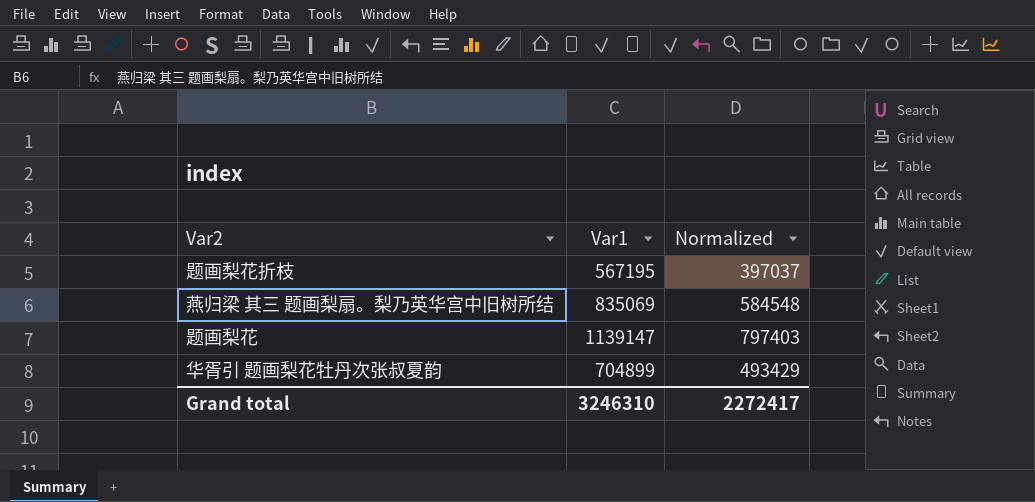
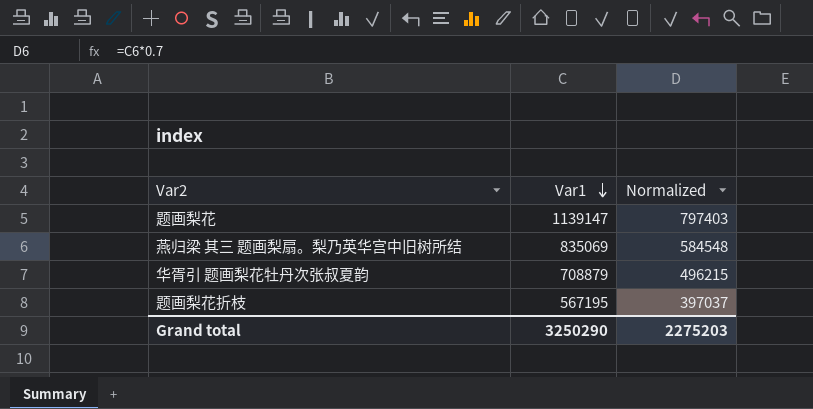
row order: none -> Var1 descending
华胥引 题画梨花牡丹次张叔夏韵 | Var1: 704899 -> 708879
华胥引 题画梨花牡丹次张叔夏韵 | Normalized: 493429 -> 496215
Grand total | Var1: 3246310 -> 3250290
Grand total | Normalized: 2272417 -> 2275203

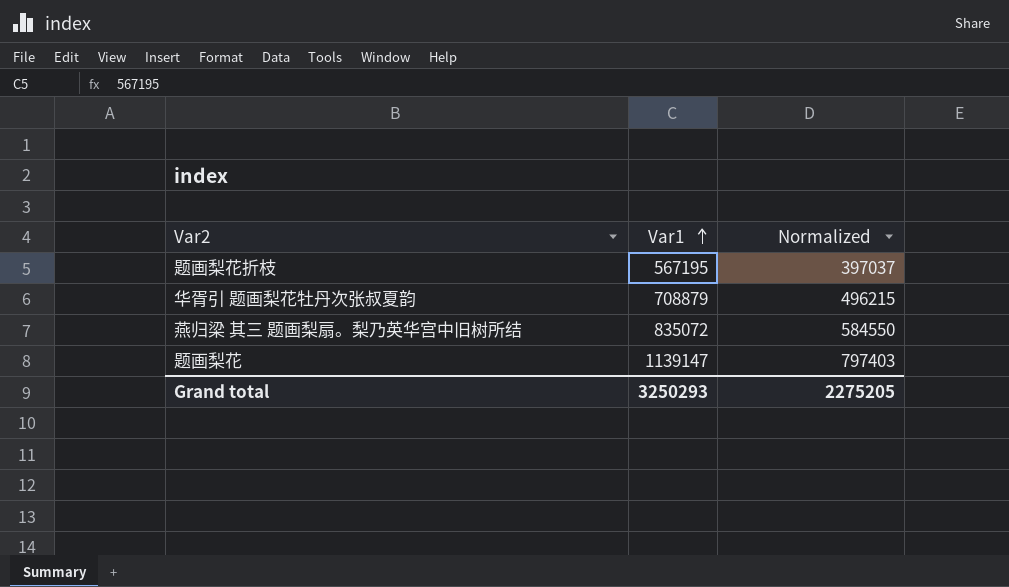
row order: Var1 descending -> Var1 ascending
燕归梁 其三 题画梨扇。梨乃英华宫中旧树所结 | Var1: 835069 -> 835072
燕归梁 其三 题画梨扇。梨乃英华宫中旧树所结 | Normalized: 584548 -> 584550
Grand total | Var1: 3250290 -> 3250293
Grand total | Normalized: 2275203 -> 2275205

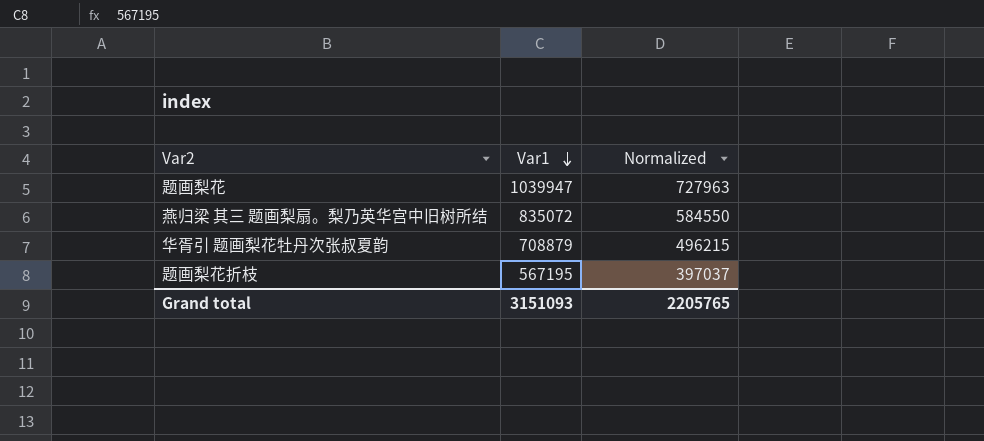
row order: Var1 ascending -> Var1 descending
题画梨花 | Var1: 1139147 -> 1039947
题画梨花 | Normalized: 797403 -> 727963
Grand total | Var1: 3250293 -> 3151093
Grand total | Normalized: 2275205 -> 2205765

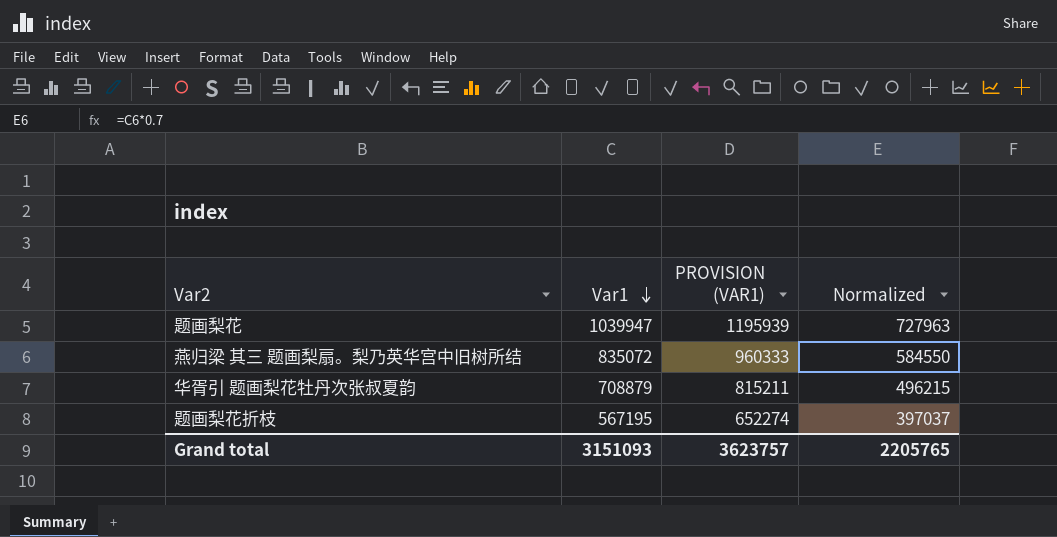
column PROVISION (VAR1) | formula: none -> [Var1] * 1.15

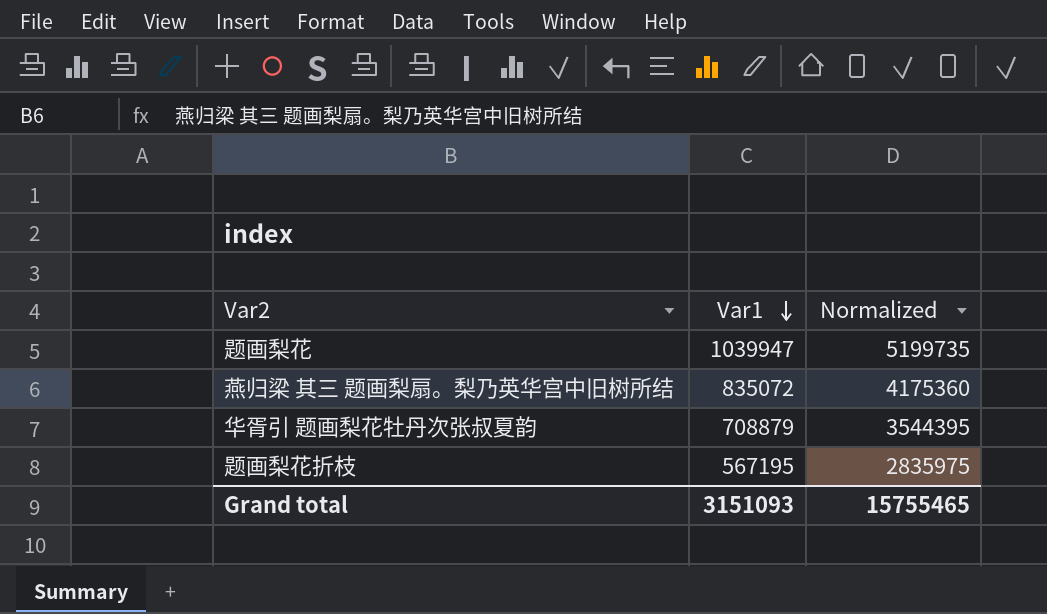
column PROVISION (VAR1) | formula: [Var1] * 1.15 -> none
column Normalized | formula: [Var1] * 0.7 -> [Var1] * 5
Grand total | Normalized: 2205765 -> 15755465

